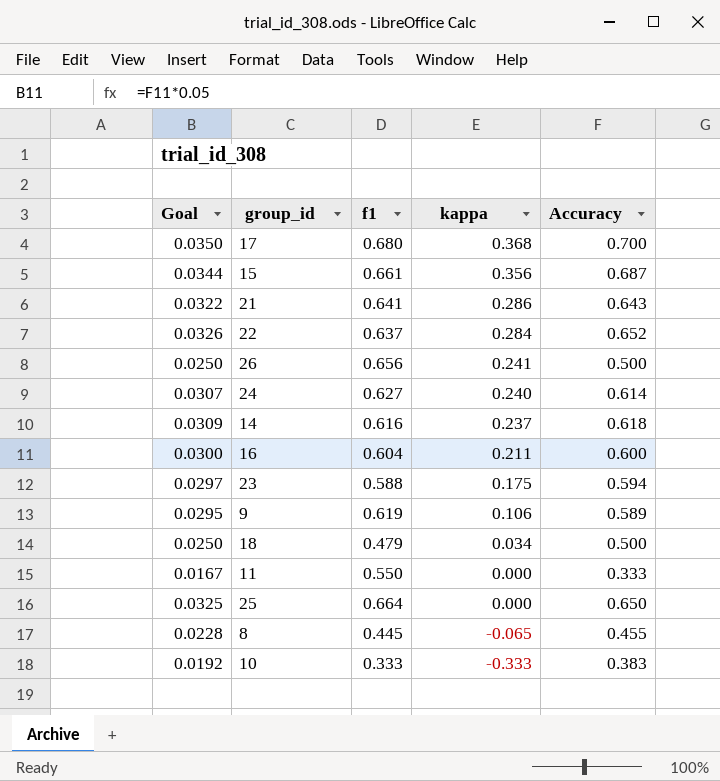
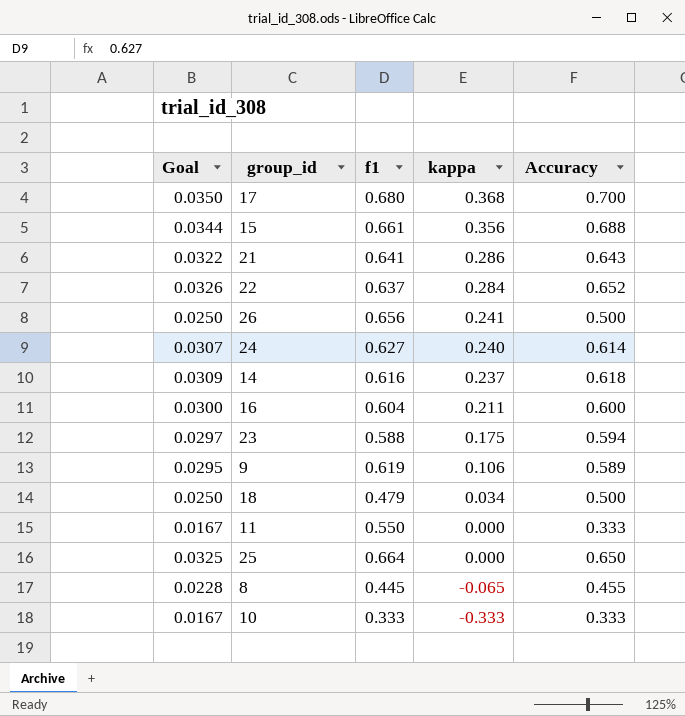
15 | Accuracy: 0.687 -> 0.688
10 | Goal: 0.0192 -> 0.0167
10 | Accuracy: 0.383 -> 0.333

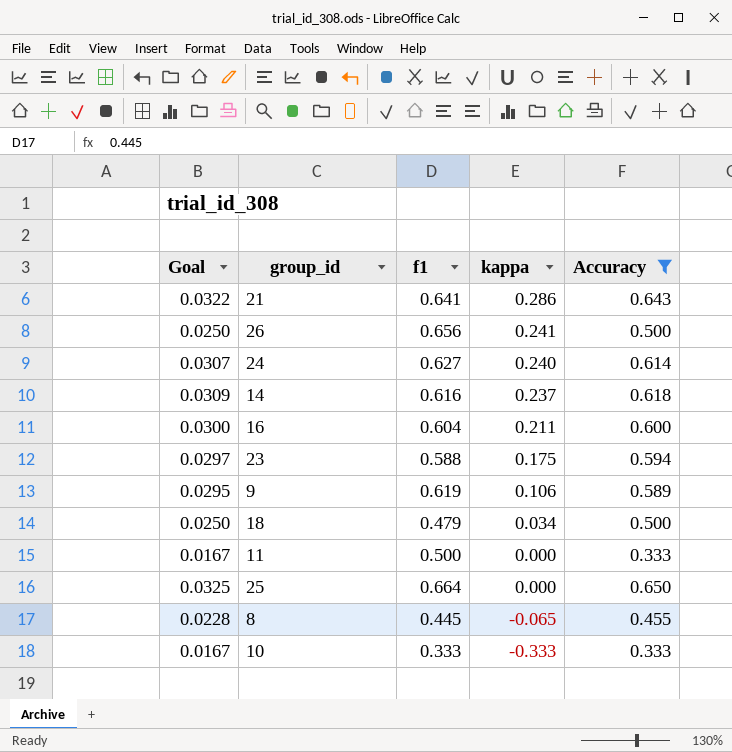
filter: none -> Accuracy <= 0.650
11 | f1: 0.550 -> 0.500

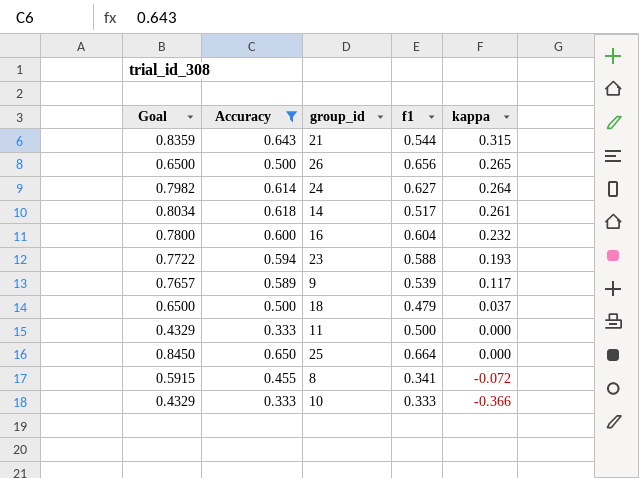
column Goal | formula: [Accuracy] * 0.05 -> [Accuracy] * 1.3
column Accuracy | position: 5 -> 2
21 | f1: 0.641 -> 0.544
21 | kappa: 0.286 -> 0.315
26 | kappa: 0.241 -> 0.265
24 | kappa: 0.240 -> 0.264
14 | f1: 0.616 -> 0.517
14 | kappa: 0.237 -> 0.261
16 | kappa: 0.211 -> 0.232
23 | kappa: 0.175 -> 0.193
9 | f1: 0.619 -> 0.539
9 | kappa: 0.106 -> 0.117
18 | kappa: 0.034 -> 0.037
8 | f1: 0.445 -> 0.341
8 | kappa: -0.065 -> -0.072
10 | kappa: -0.333 -> -0.366

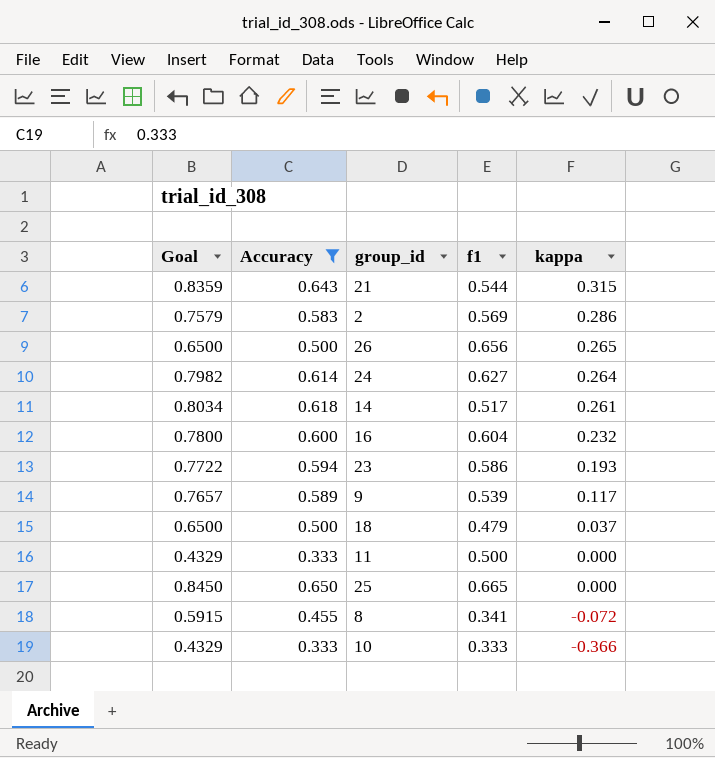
row 2: none -> 0.7579 | 0.583 | 0.569 | 0.286
23 | f1: 0.588 -> 0.586
25 | f1: 0.664 -> 0.665

